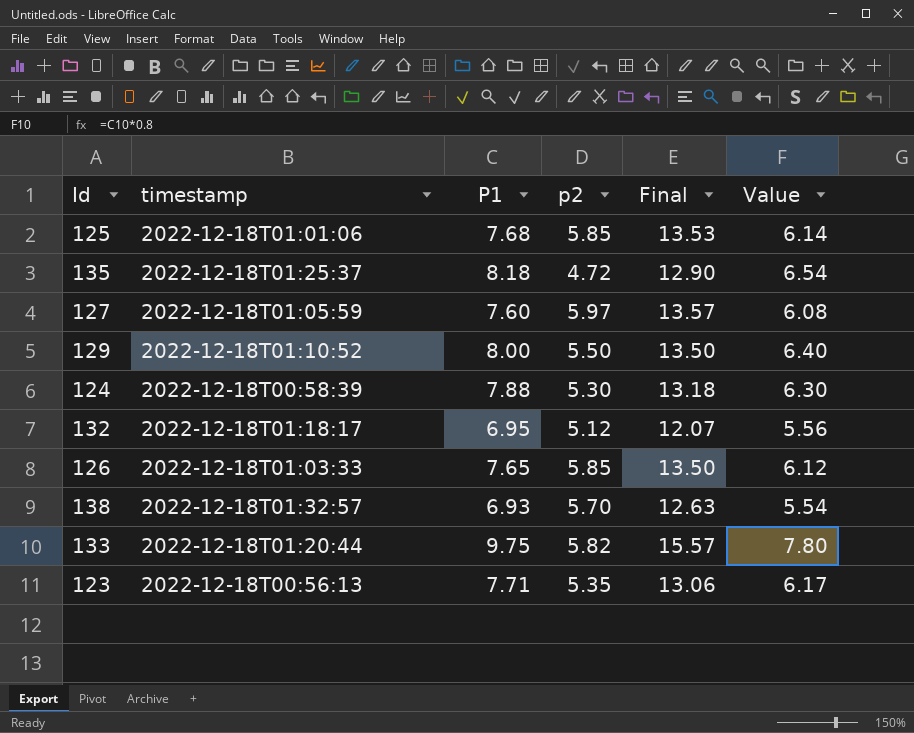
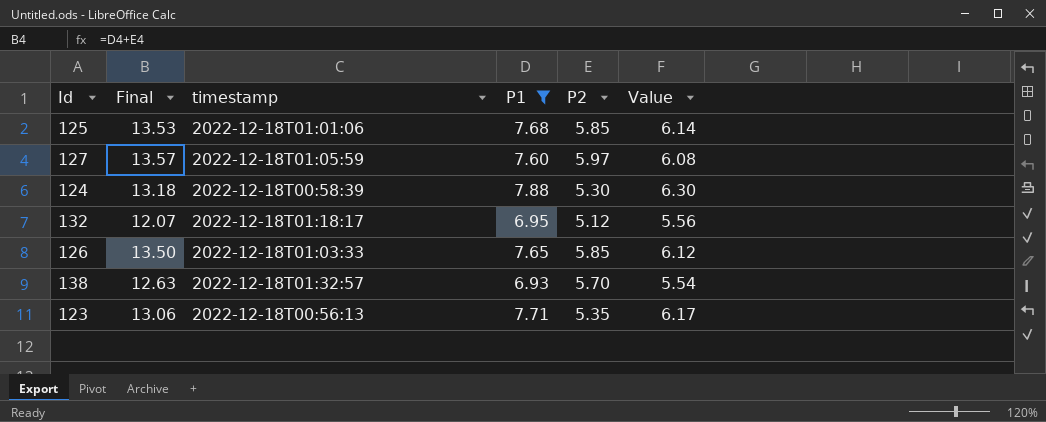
filter: none -> P1 <= 7.88
column Final | position: 5 -> 2
column name: p2 -> P2

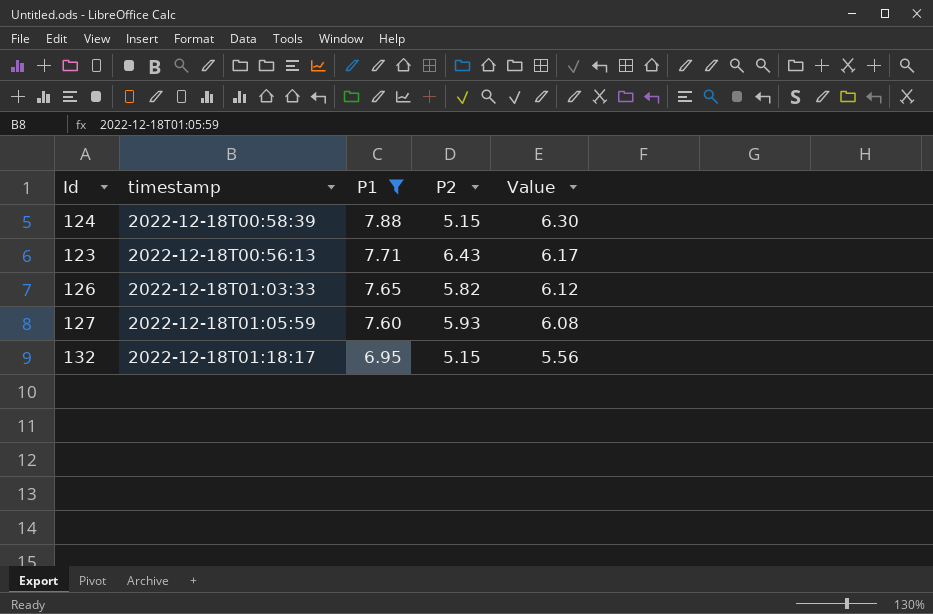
row order: none -> P1 descending
column Final | formula: [P1] + [P2] -> none
row 125: 13.53 | 2022-12-18T01:01:06 | 7.68 | 5.85 | 6.14 -> none
row 138: 12.63 | 2022-12-18T01:32:57 | 6.93 | 5.70 | 5.54 -> none
124 | P2: 5.30 -> 5.15
123 | P2: 5.35 -> 6.43
126 | P2: 5.85 -> 5.82
127 | P2: 5.97 -> 5.93
132 | P2: 5.12 -> 5.15

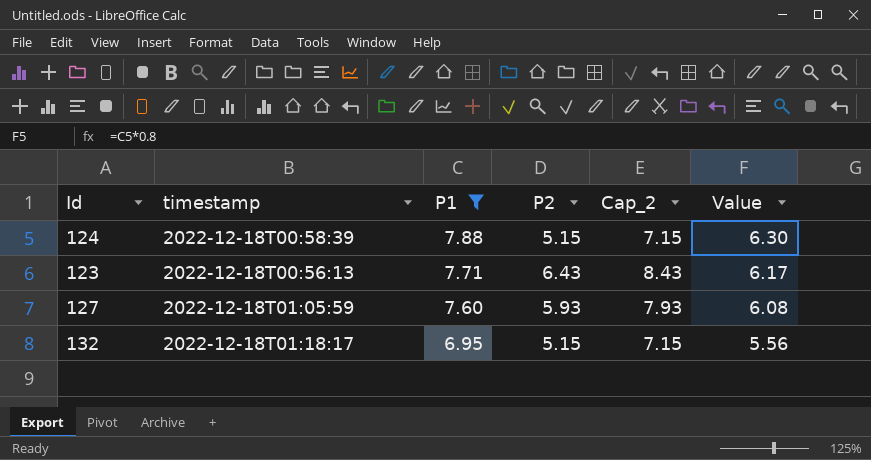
column Cap_2 | formula: none -> [P2] + 2
row 126: 2022-12-18T01:03:33 | 7.65 | 5.82 | 6.12 -> none

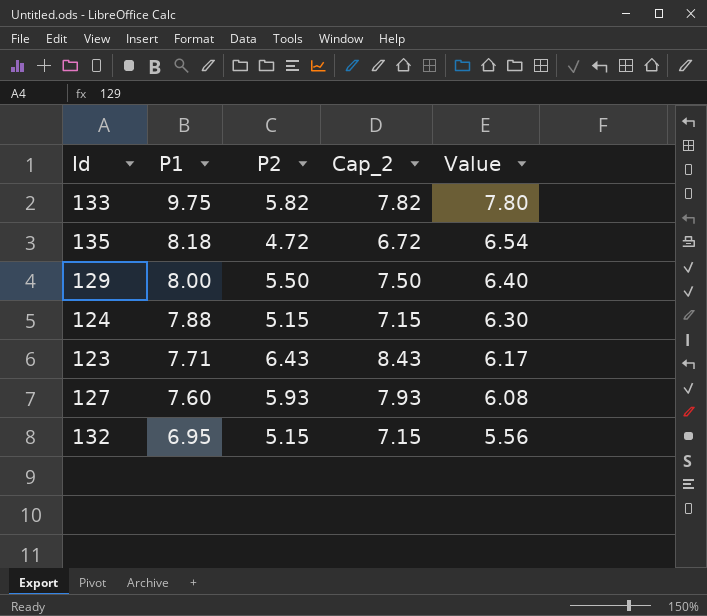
filter: P1 <= 7.88 -> none
column timestamp | position: 2 -> none

